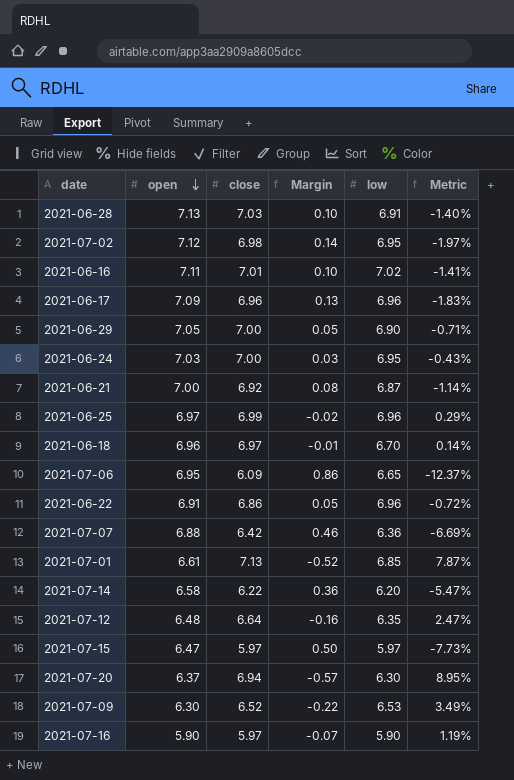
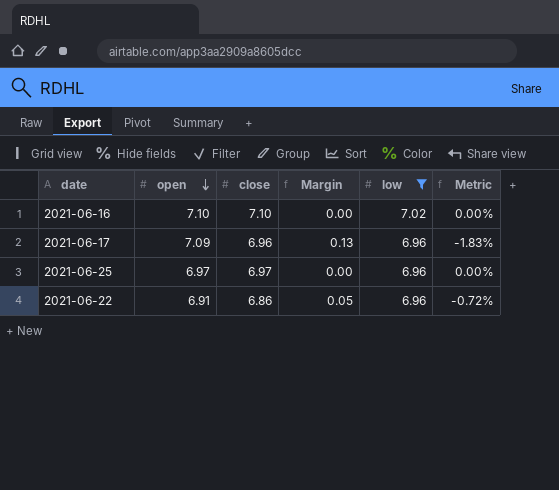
filter: none -> low >= 6.96
2021-06-16 | open: 7.11 -> 7.10
2021-06-16 | close: 7.01 -> 7.10
2021-06-16 | Margin: 0.10 -> 0.00
2021-06-16 | Metric: -1.41% -> 0.00%
2021-06-25 | close: 6.99 -> 6.97
2021-06-25 | Margin: -0.02 -> 0.00
2021-06-25 | Metric: 0.29% -> 0.00%

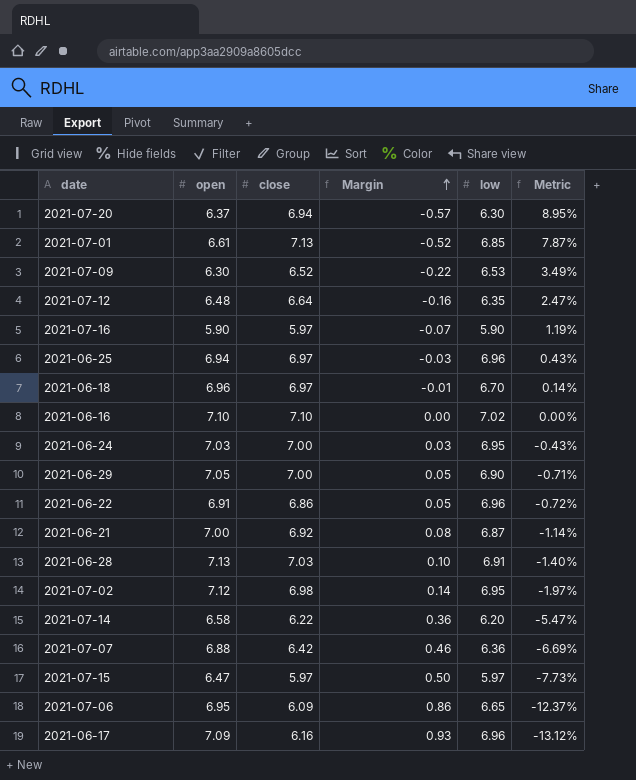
filter: low >= 6.96 -> none
row order: open descending -> Margin ascending
2021-06-25 | open: 6.97 -> 6.94
2021-06-25 | Margin: 0.00 -> -0.03
2021-06-25 | Metric: 0.00% -> 0.43%
2021-06-17 | close: 6.96 -> 6.16
2021-06-17 | Margin: 0.13 -> 0.93
2021-06-17 | Metric: -1.83% -> -13.12%

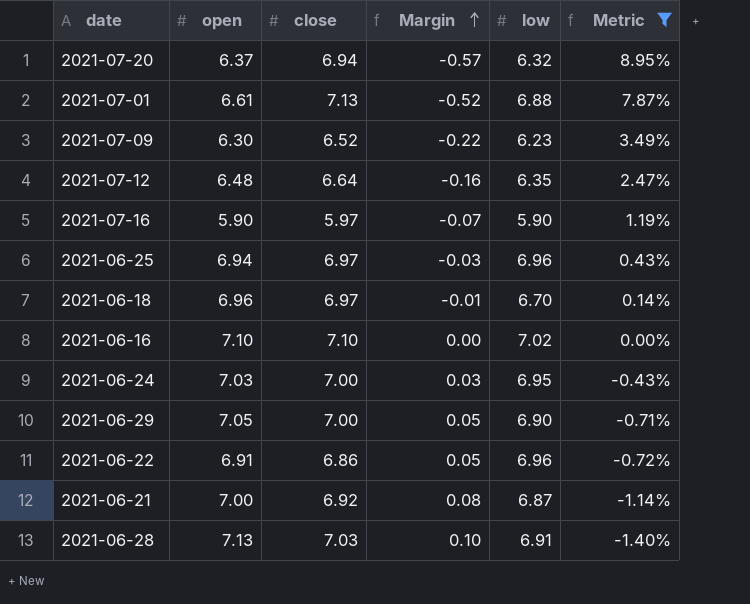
filter: none -> Metric >= -1.40%
2021-07-20 | low: 6.30 -> 6.32
2021-07-01 | low: 6.85 -> 6.88
2021-07-09 | low: 6.53 -> 6.23

